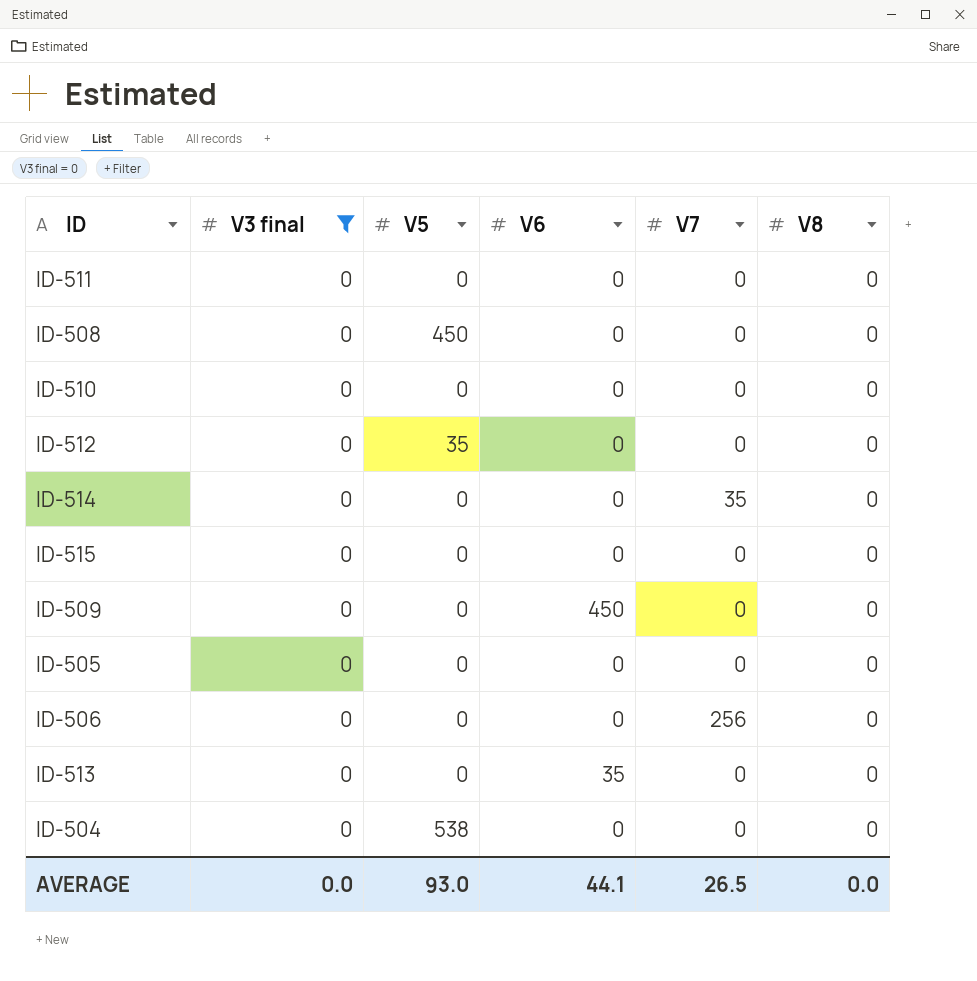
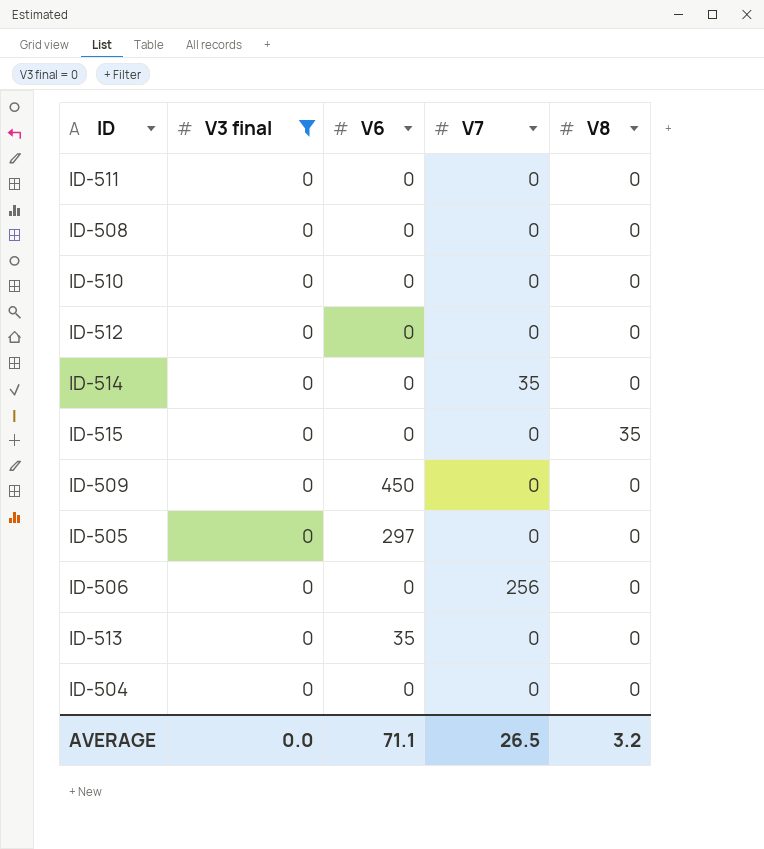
column V5 | position: 3 -> none
ID-515 | V8: 0 -> 35
ID-505 | V6: 0 -> 297
AVERAGE | V6: 44.1 -> 71.1
AVERAGE | V8: 0.0 -> 3.2

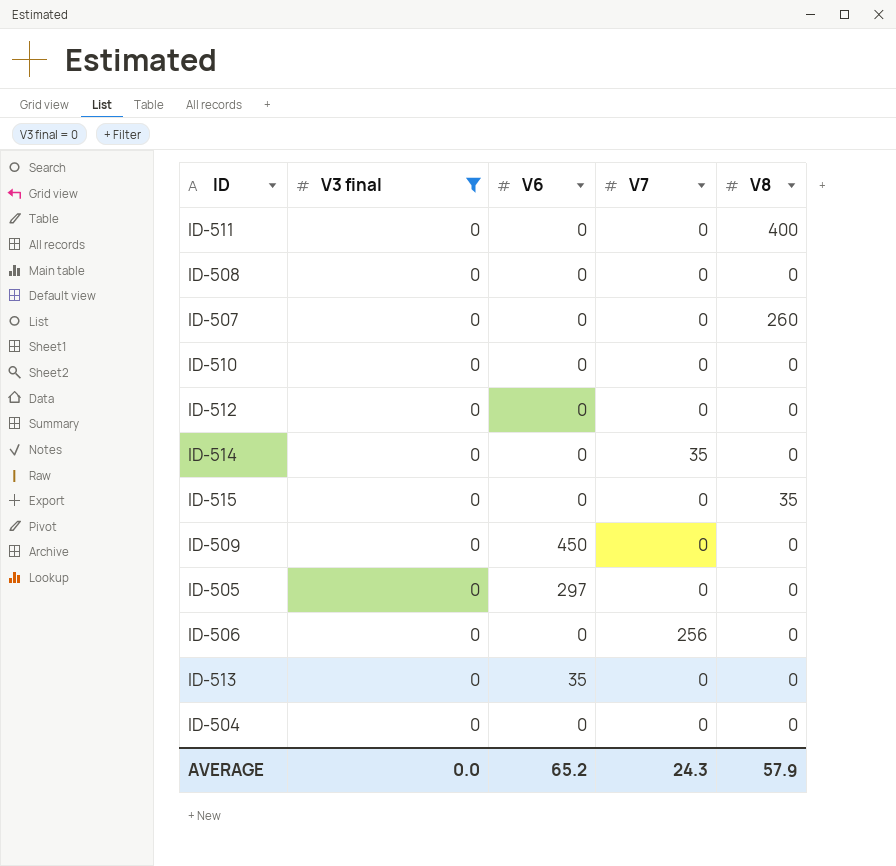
ID-511 | V8: 0 -> 400
row ID-507: none -> 0 | 0 | 0 | 260
AVERAGE | V6: 71.1 -> 65.2
AVERAGE | V7: 26.5 -> 24.3
AVERAGE | V8: 3.2 -> 57.9

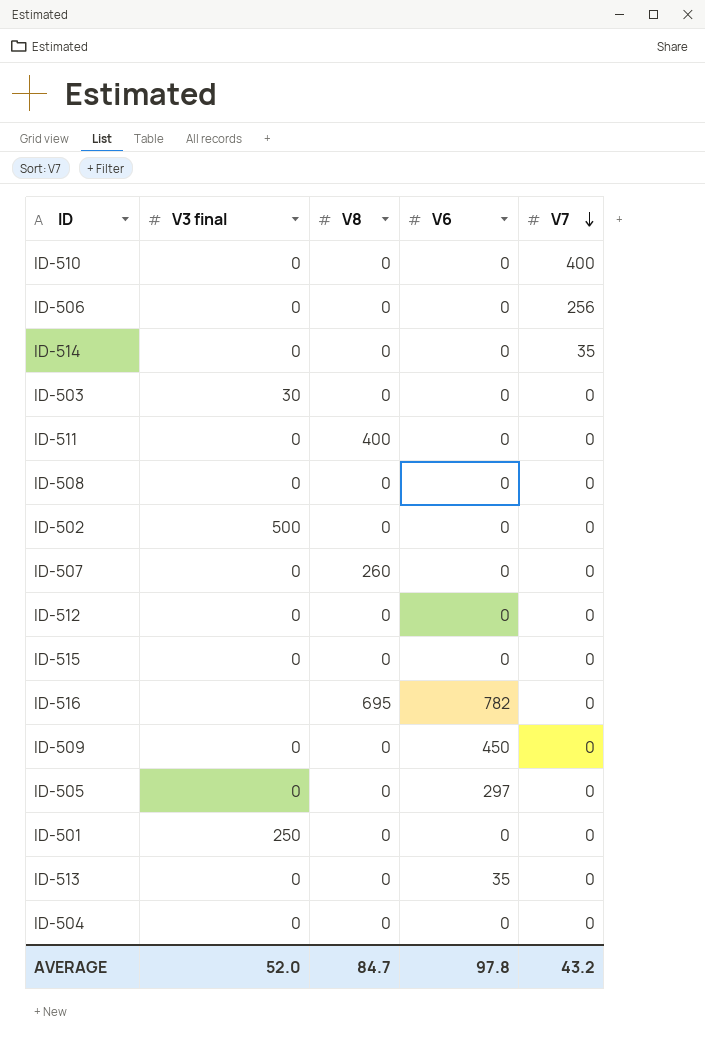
filter: V3 final = 0 -> none
row order: none -> V7 descending
column V8 | position: 5 -> 3
ID-510 | V7: 0 -> 400
ID-515 | V8: 35 -> 0
AVERAGE | V3 final: 0.0 -> 52.0
AVERAGE | V8: 57.9 -> 84.7
AVERAGE | V6: 65.2 -> 97.8
AVERAGE | V7: 24.3 -> 43.2

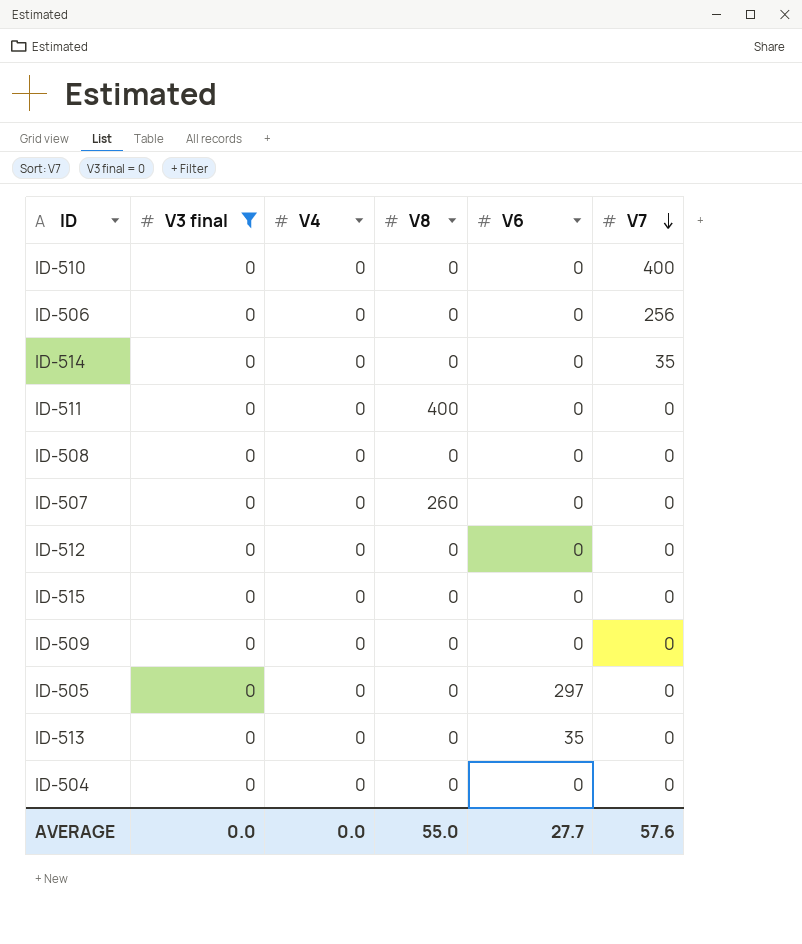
filter: none -> V3 final = 0
column V4 | position: none -> 3
ID-509 | V6: 450 -> 0
AVERAGE | V3 final: 52.0 -> 0.0
AVERAGE | V8: 84.7 -> 55.0
AVERAGE | V6: 97.8 -> 27.7
AVERAGE | V7: 43.2 -> 57.6

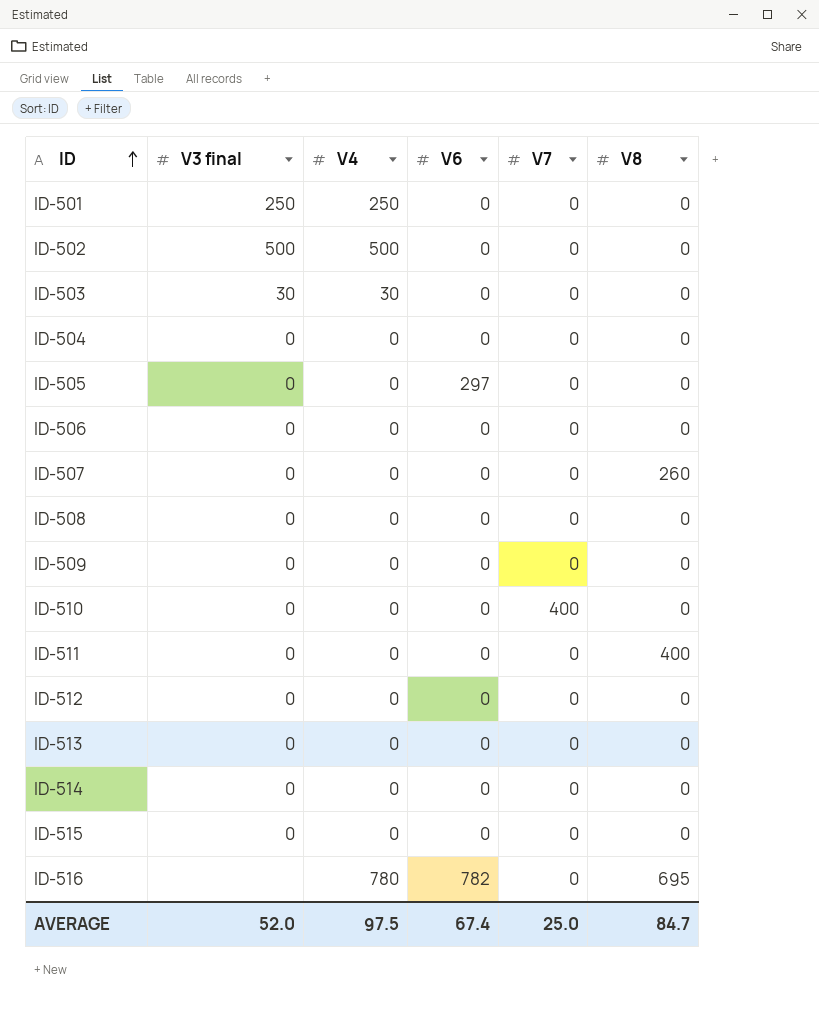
filter: V3 final = 0 -> none
row order: V7 descending -> ID ascending
column V8 | position: 4 -> 6
ID-506 | V7: 256 -> 0
ID-513 | V6: 35 -> 0
ID-514 | V7: 35 -> 0
AVERAGE | V3 final: 0.0 -> 52.0
AVERAGE | V4: 0.0 -> 97.5
AVERAGE | V6: 27.7 -> 67.4
AVERAGE | V7: 57.6 -> 25.0
AVERAGE | V8: 55.0 -> 84.7

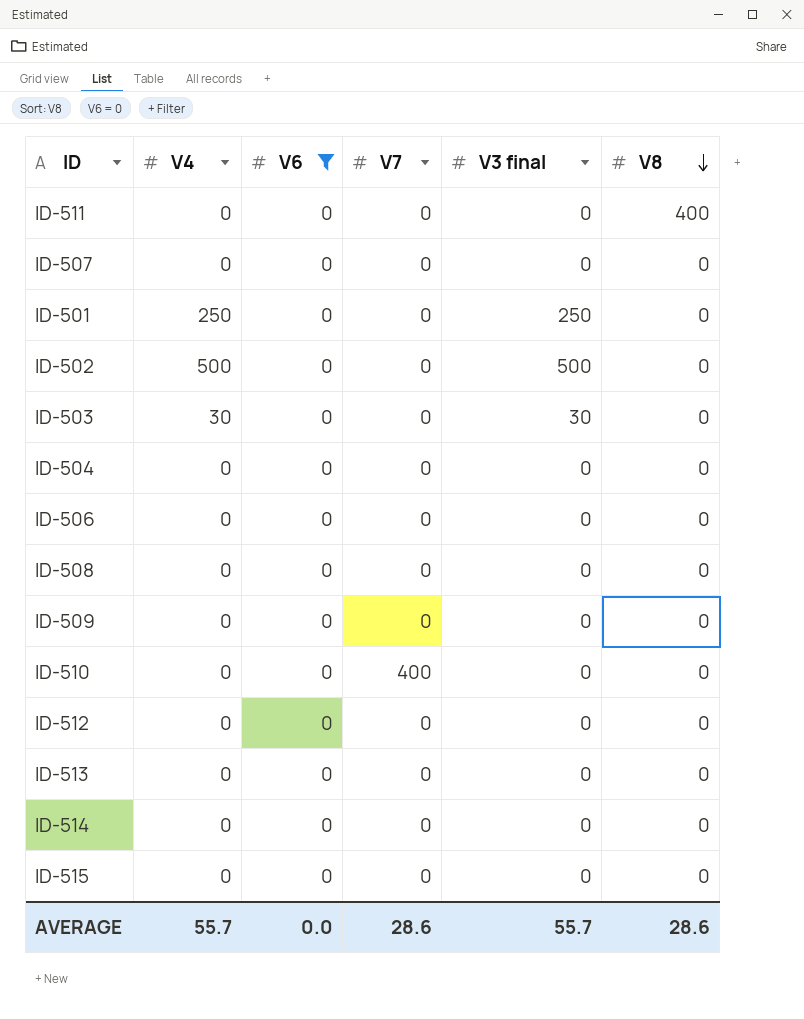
filter: none -> V6 = 0
row order: ID ascending -> V8 descending
column V3 final | position: 2 -> 5
ID-507 | V8: 260 -> 0
AVERAGE | V4: 97.5 -> 55.7
AVERAGE | V6: 67.4 -> 0.0
AVERAGE | V7: 25.0 -> 28.6
AVERAGE | V3 final: 52.0 -> 55.7
AVERAGE | V8: 84.7 -> 28.6

